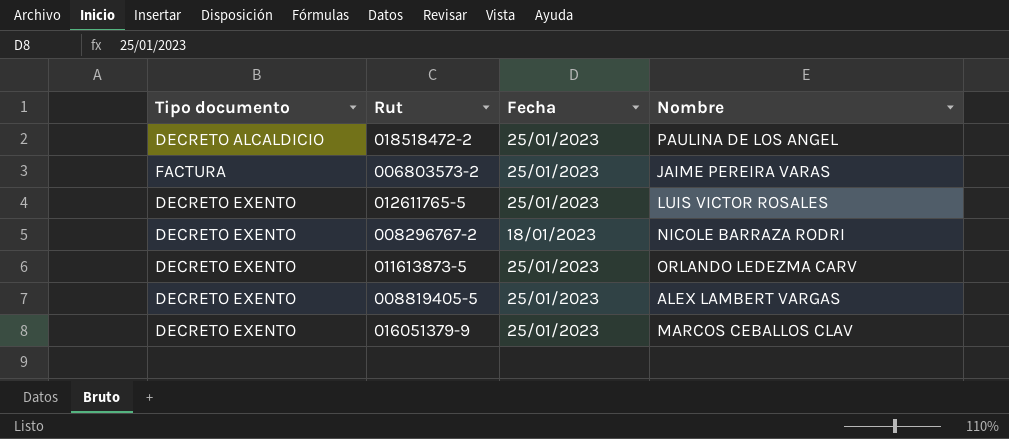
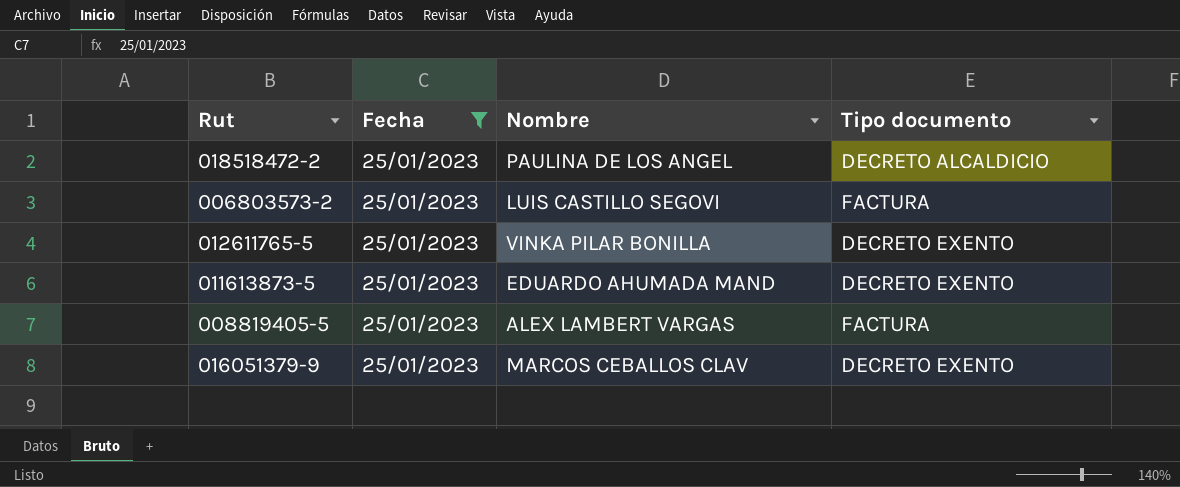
filter: none -> Fecha = 25/01/2023
column Tipo documento | position: 1 -> 4
006803573-2 | Nombre: JAIME PEREIRA VARAS -> LUIS CASTILLO SEGOVI
012611765-5 | Nombre: LUIS VICTOR ROSALES -> VINKA PILAR BONILLA
011613873-5 | Nombre: ORLANDO LEDEZMA CARV -> EDUARDO AHUMADA MAND
008819405-5 | Tipo documento: DECRETO EXENTO -> FACTURA

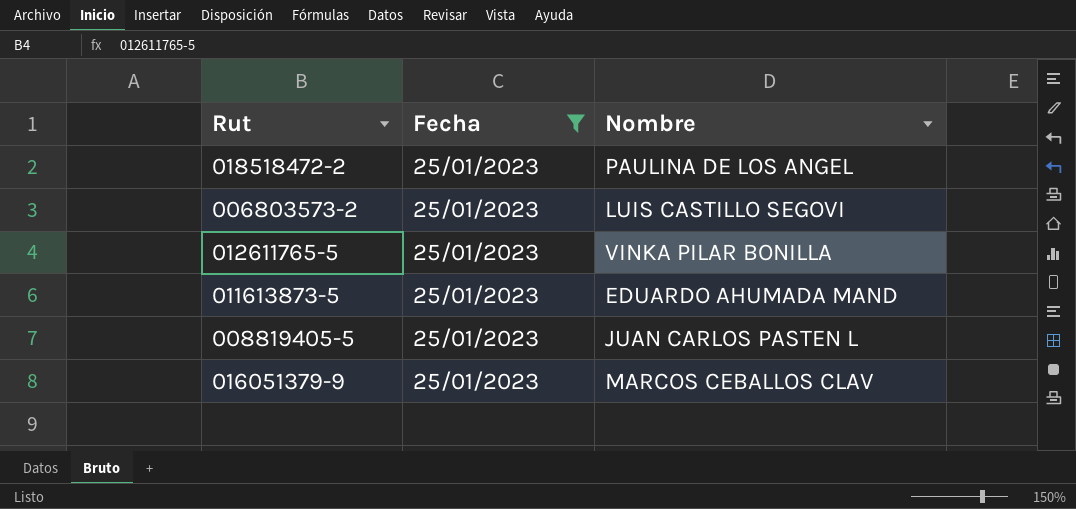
column Tipo documento | position: 4 -> none
008819405-5 | Nombre: ALEX LAMBERT VARGAS -> JUAN CARLOS PASTEN L

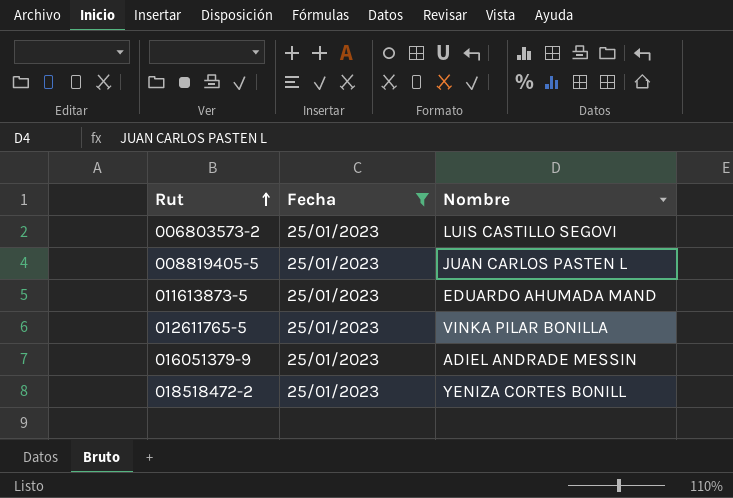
row order: none -> Rut ascending
016051379-9 | Nombre: MARCOS CEBALLOS CLAV -> ADIEL ANDRADE MESSIN
018518472-2 | Nombre: PAULINA DE LOS ANGEL -> YENIZA CORTES BONILL

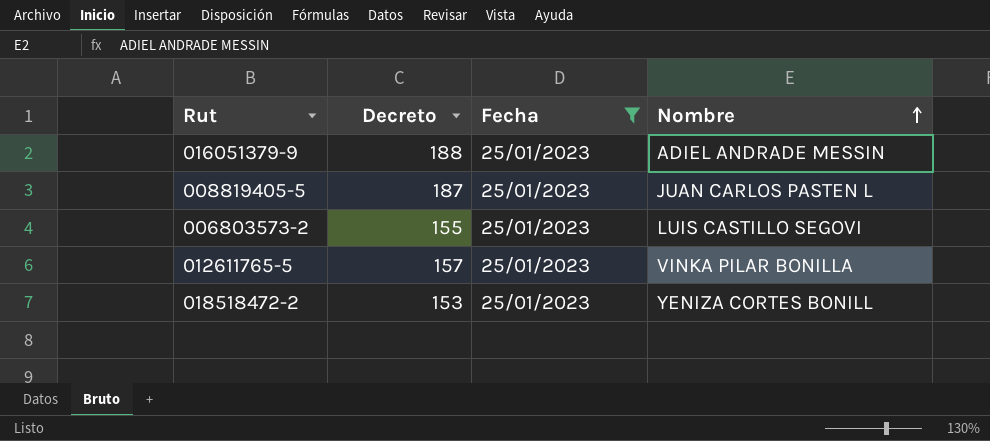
row order: Rut ascending -> Nombre ascending
column Decreto | position: none -> 2
row 011613873-5: 25/01/2023 | EDUARDO AHUMADA MAND -> none

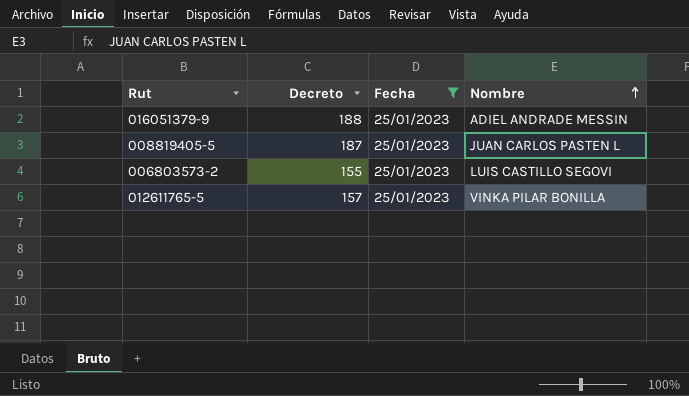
row 018518472-2: 153 | 25/01/2023 | YENIZA CORTES BONILL -> none

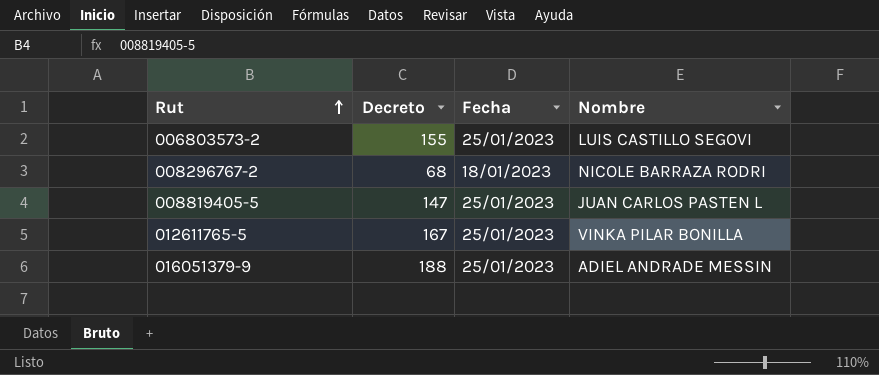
filter: Fecha = 25/01/2023 -> none
row order: Nombre ascending -> Rut ascending
008819405-5 | Decreto: 187 -> 147
012611765-5 | Decreto: 157 -> 167

